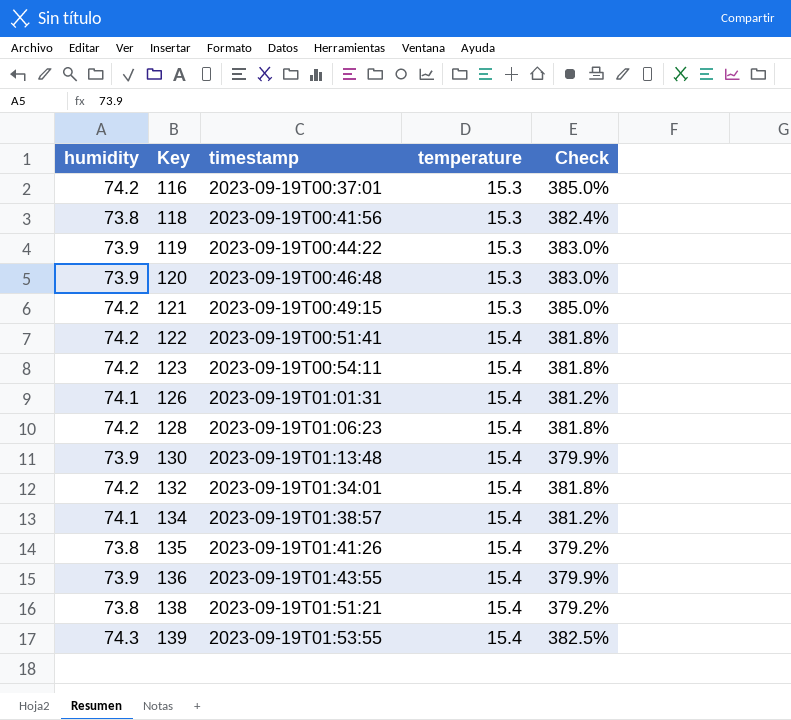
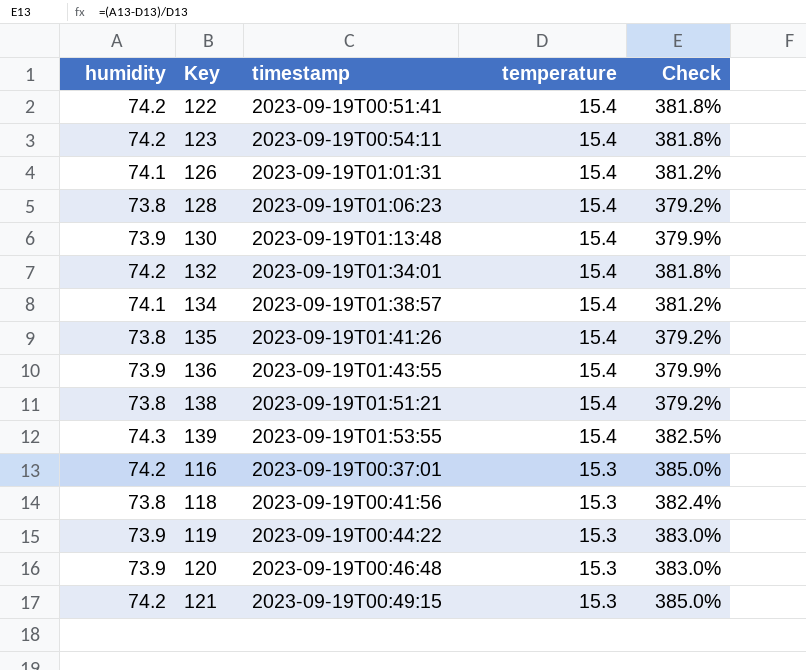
row order: Key ascending -> temperature descending
128 | humidity: 74.2 -> 73.8
128 | Check: 381.8% -> 379.2%

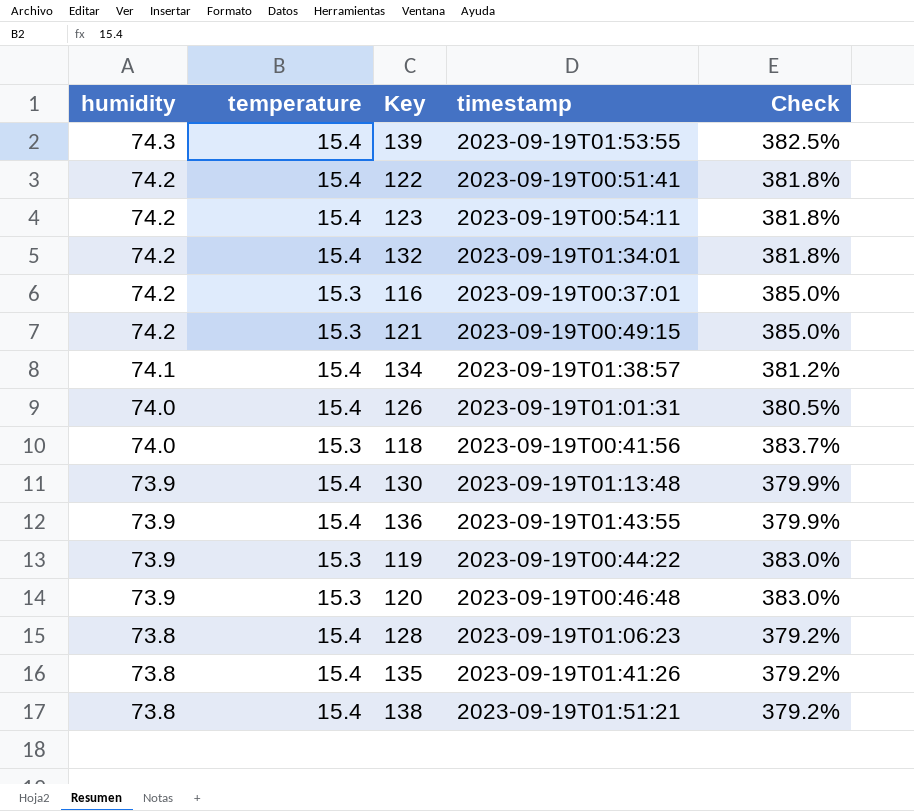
row order: temperature descending -> humidity descending
column temperature | position: 4 -> 2
126 | humidity: 74.1 -> 74.0
126 | Check: 381.2% -> 380.5%
118 | humidity: 73.8 -> 74.0
118 | Check: 382.4% -> 383.7%

